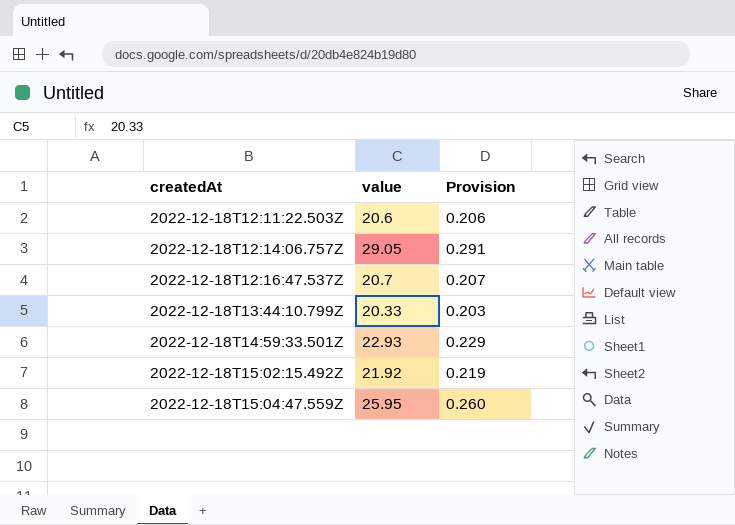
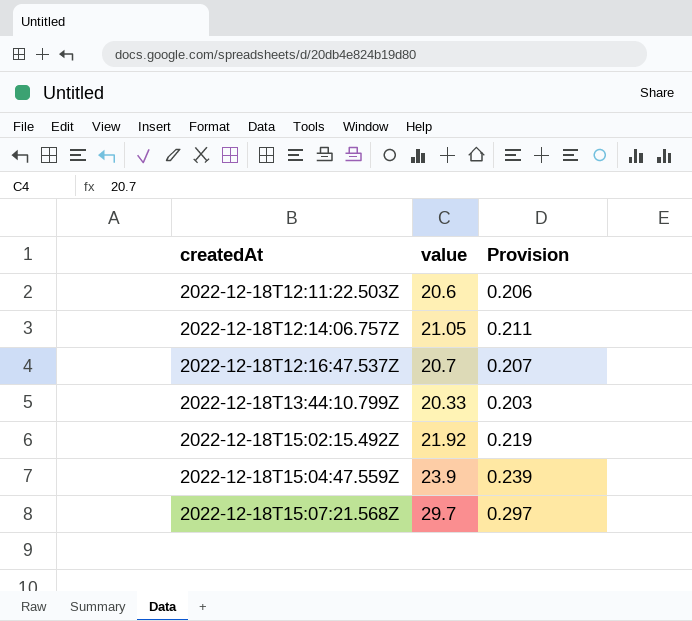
row 2022-12-18T14:59:33.501Z: 22.93 | 0.229 -> none
2022-12-18T12:14:06.757Z | value: 29.05 -> 21.05
2022-12-18T12:14:06.757Z | Provision: 0.291 -> 0.211
2022-12-18T15:04:47.559Z | value: 25.95 -> 23.9
2022-12-18T15:04:47.559Z | Provision: 0.260 -> 0.239
row 2022-12-18T15:07:21.568Z: none -> 29.7 | 0.297

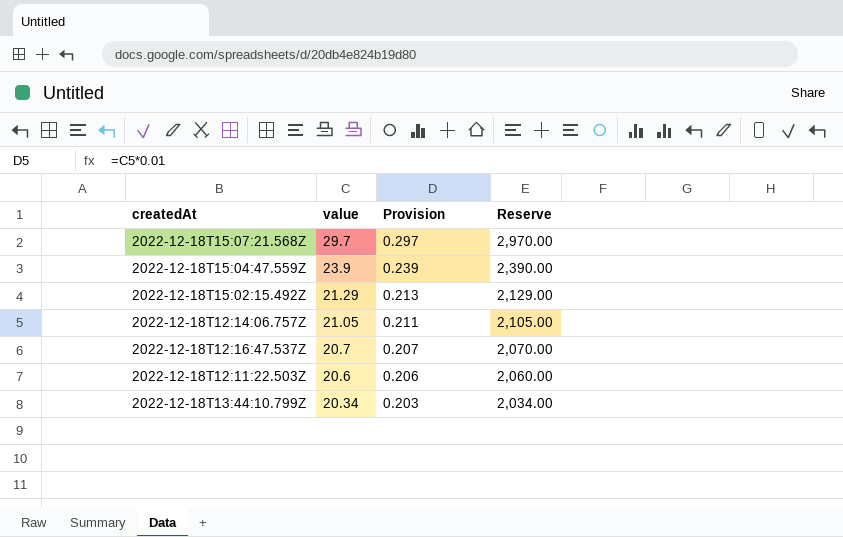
row order: createdAt ascending -> value descending
column Reserve | formula: none -> [value] * 100
2022-12-18T15:02:15.492Z | value: 21.92 -> 21.29
2022-12-18T15:02:15.492Z | Provision: 0.219 -> 0.213
2022-12-18T13:44:10.799Z | value: 20.33 -> 20.34

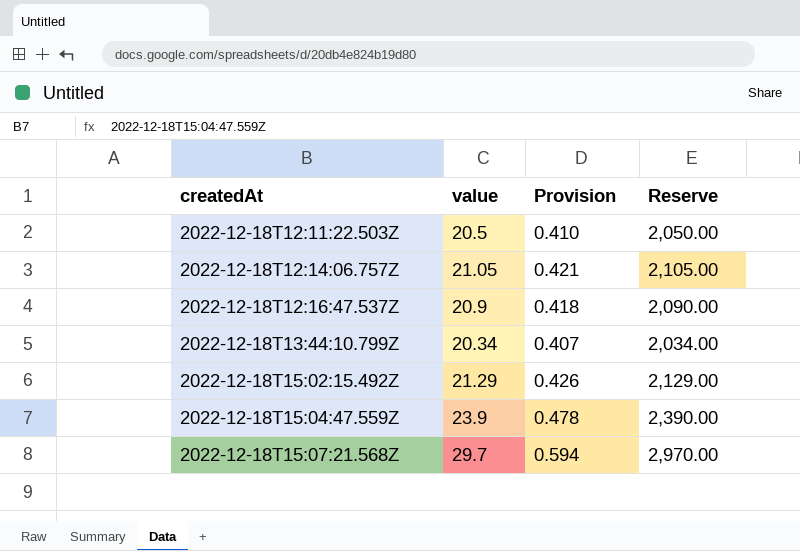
row order: value descending -> createdAt ascending
column Provision | formula: [value] * 0.01 -> [value] * 0.02
2022-12-18T12:11:22.503Z | value: 20.6 -> 20.5
2022-12-18T12:11:22.503Z | Reserve: 2,060.00 -> 2,050.00
2022-12-18T12:16:47.537Z | value: 20.7 -> 20.9
2022-12-18T12:16:47.537Z | Reserve: 2,070.00 -> 2,090.00

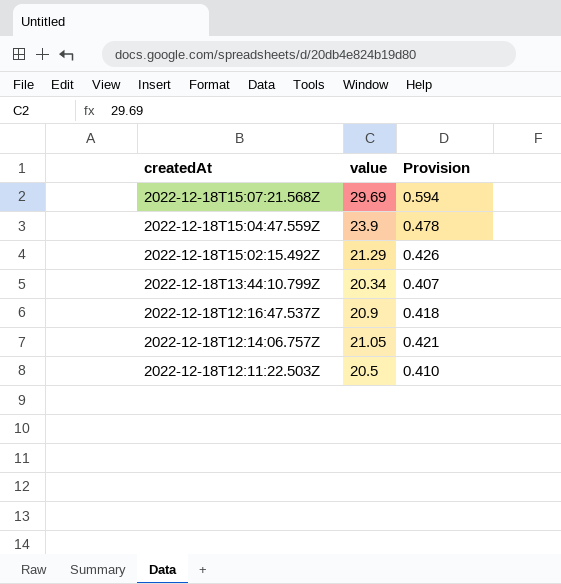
row order: createdAt ascending -> createdAt descending
column Reserve | formula: [value] * 100 -> none
2022-12-18T15:07:21.568Z | value: 29.7 -> 29.69

